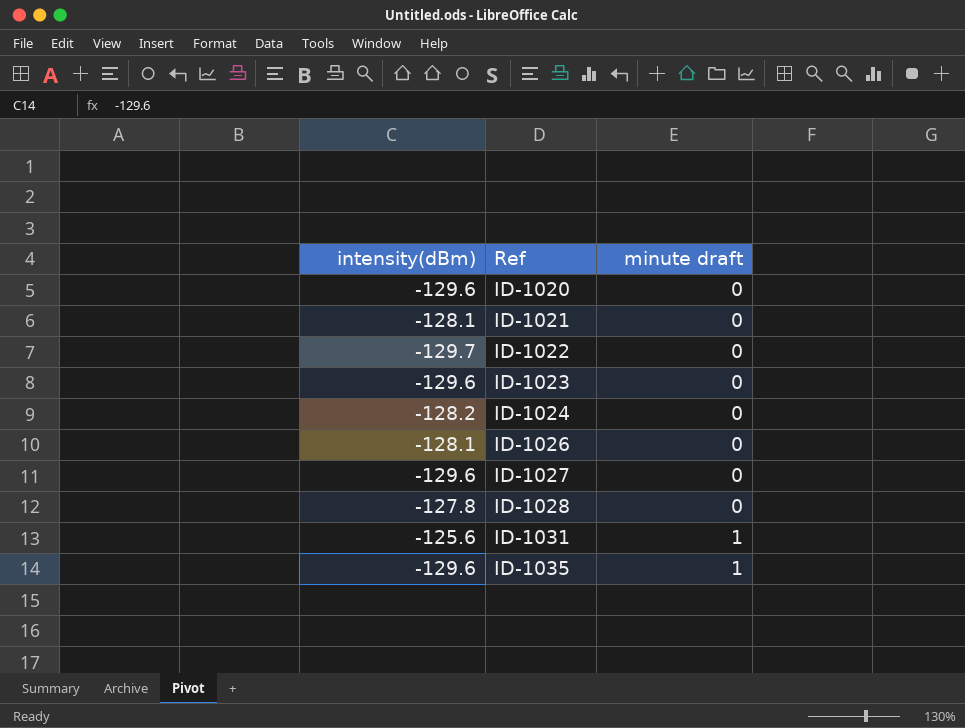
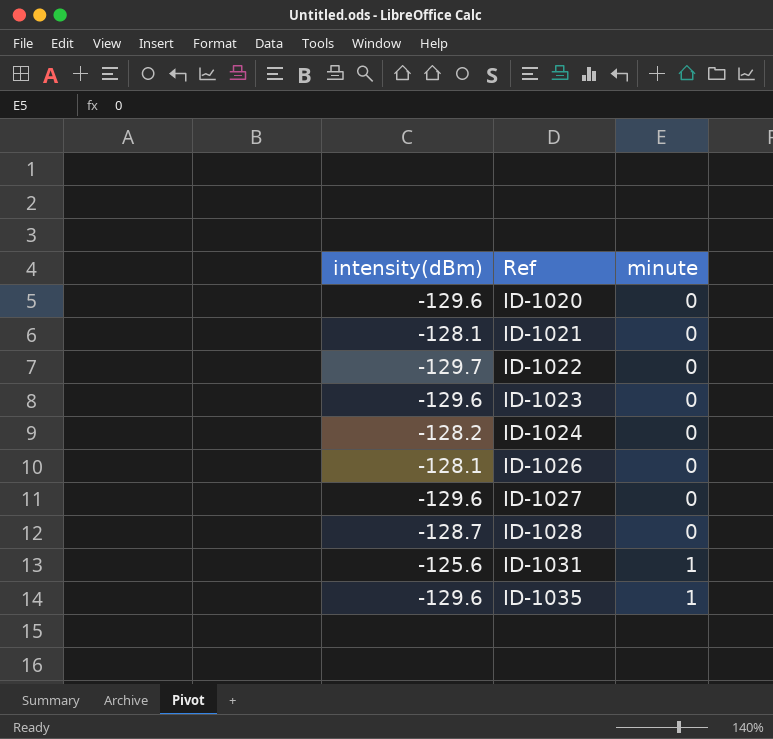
column name: minute draft -> minute
ID-1028 | intensity(dBm): -127.8 -> -128.7

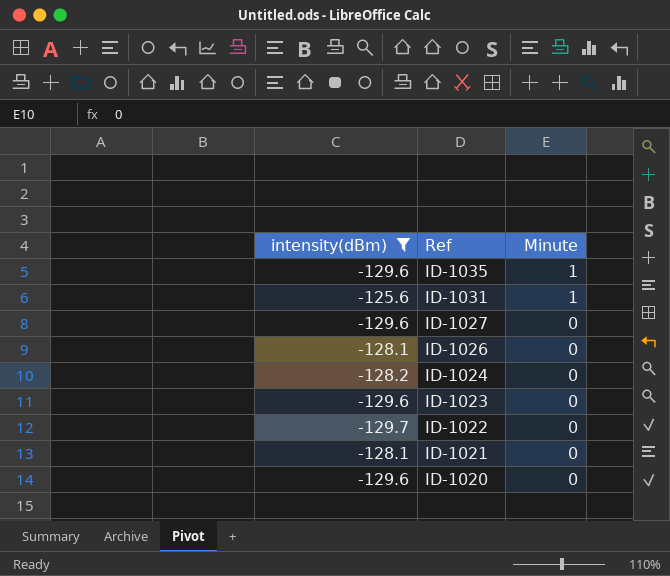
filter: none -> intensity(dBm) != -128.7
row order: Ref ascending -> Ref descending
column name: minute -> Minute

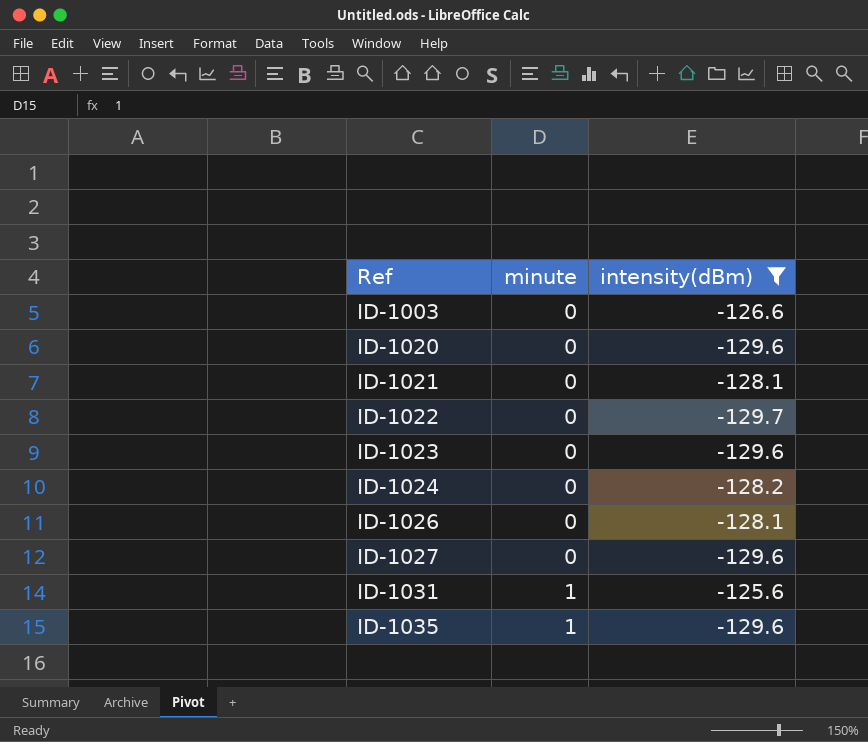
row order: Ref descending -> Ref ascending
column name: Minute -> minute
column intensity(dBm) | position: 1 -> 3
row ID-1003: none -> 0 | -126.6

